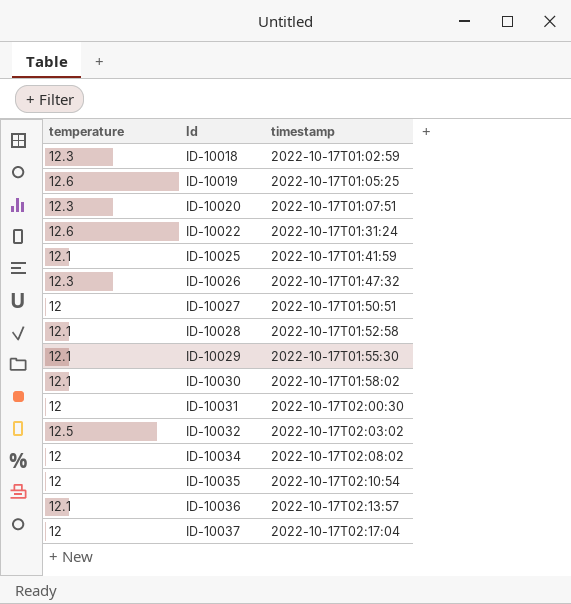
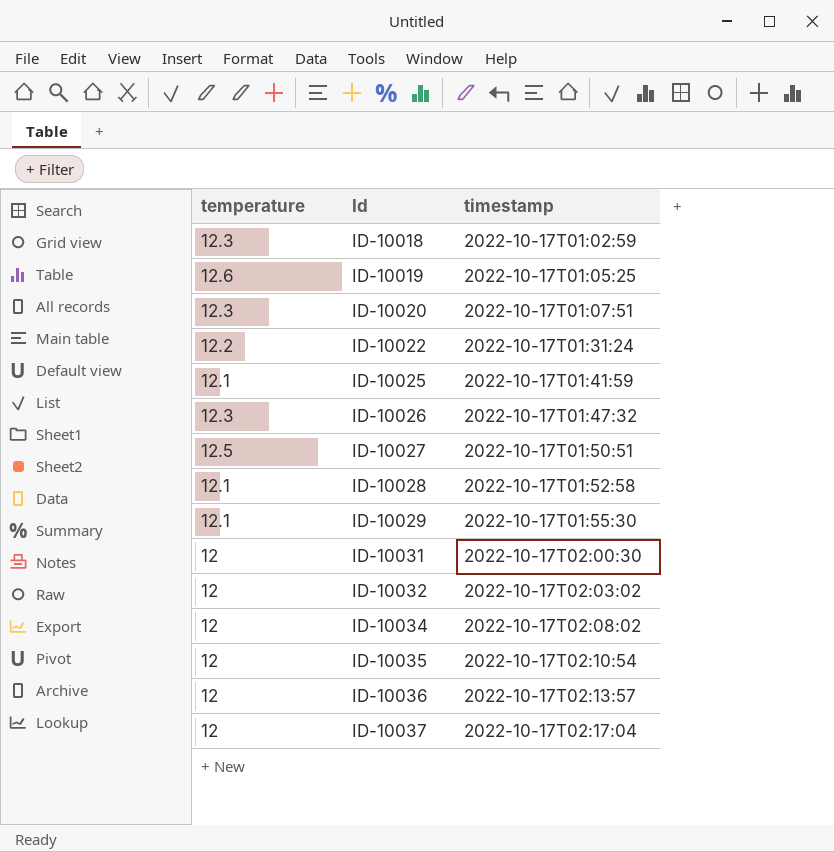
row ID-10030: 12.1 | 2022-10-17T01:58:02 -> none
ID-10022 | temperature: 12.6 -> 12.2
ID-10027 | temperature: 12 -> 12.5
ID-10032 | temperature: 12.5 -> 12
ID-10036 | temperature: 12.1 -> 12

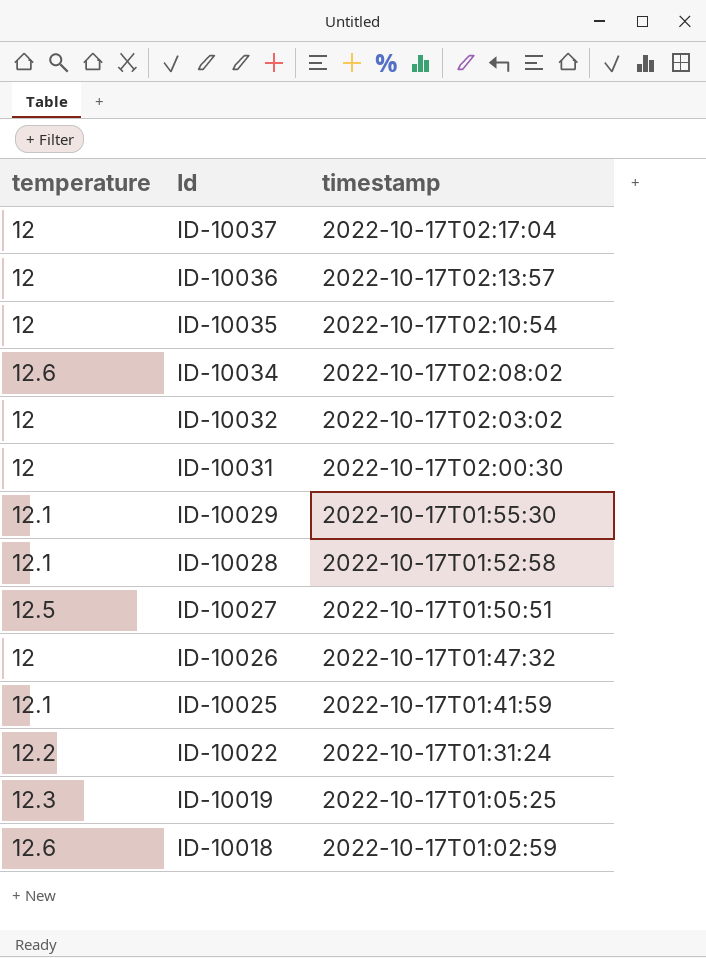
row order: Id ascending -> Id descending
row ID-10020: 12.3 | 2022-10-17T01:07:51 -> none
ID-10034 | temperature: 12 -> 12.6
ID-10026 | temperature: 12.3 -> 12
ID-10019 | temperature: 12.6 -> 12.3
ID-10018 | temperature: 12.3 -> 12.6

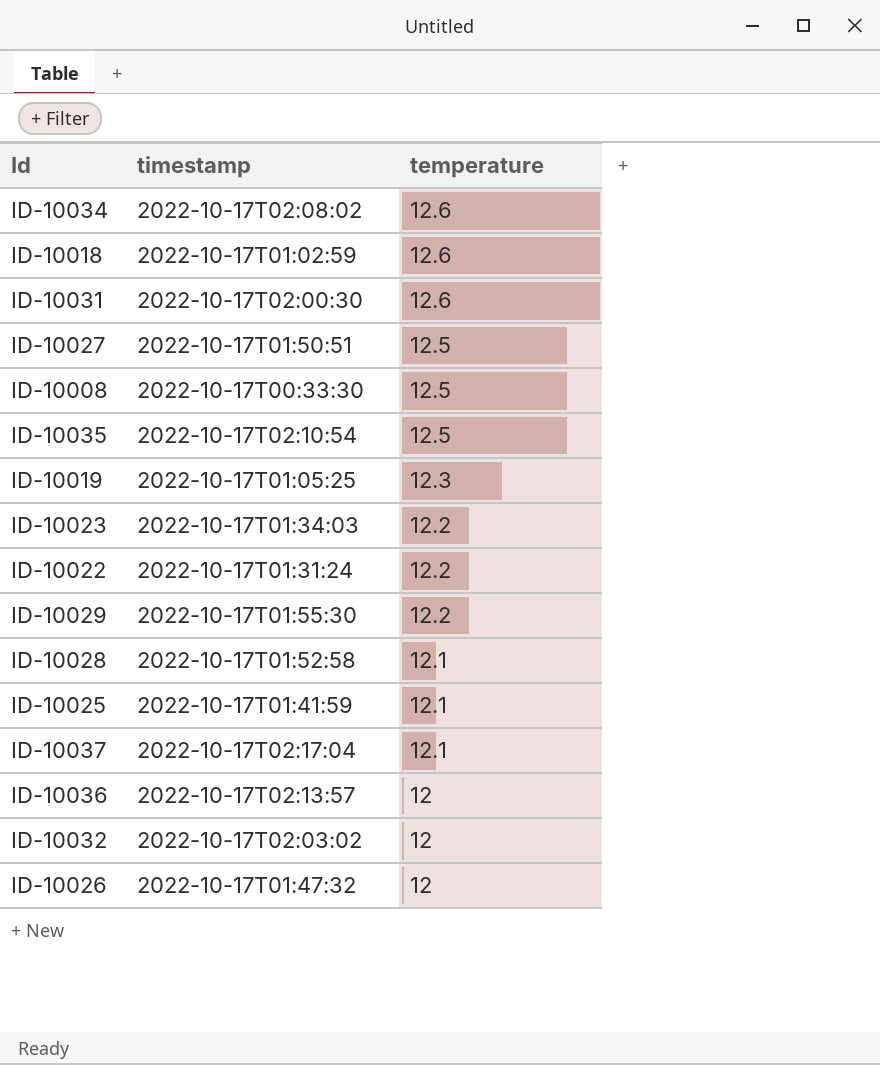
row order: Id descending -> temperature descending
column temperature | position: 1 -> 3
ID-10031 | temperature: 12 -> 12.6
row ID-10008: none -> 2022-10-17T00:33:30 | 12.5
ID-10035 | temperature: 12 -> 12.5
row ID-10023: none -> 2022-10-17T01:34:03 | 12.2
ID-10029 | temperature: 12.1 -> 12.2
ID-10037 | temperature: 12 -> 12.1

